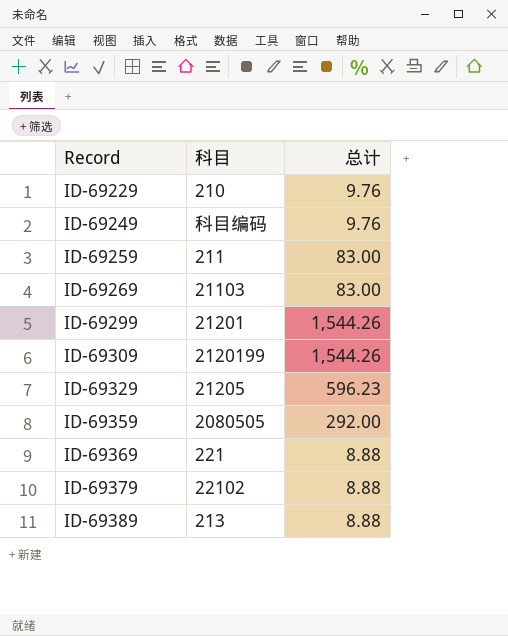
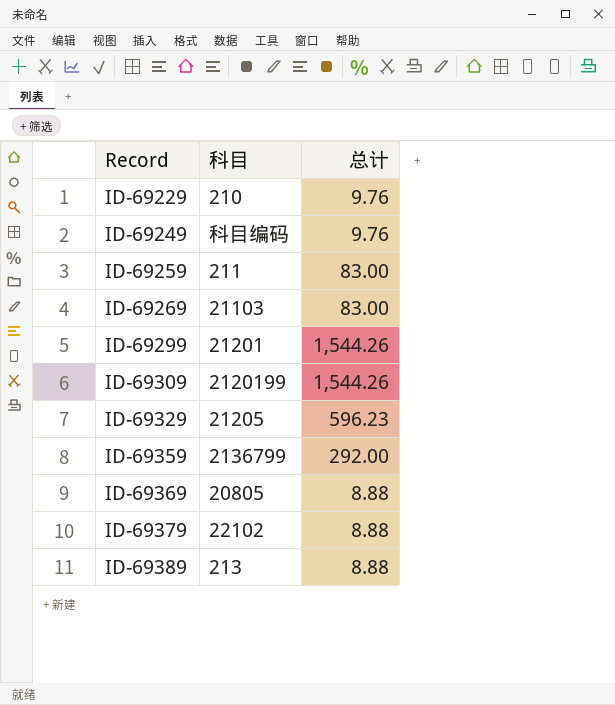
ID-69359 | 科目: 2080505 -> 2136799
ID-69369 | 科目: 221 -> 20805

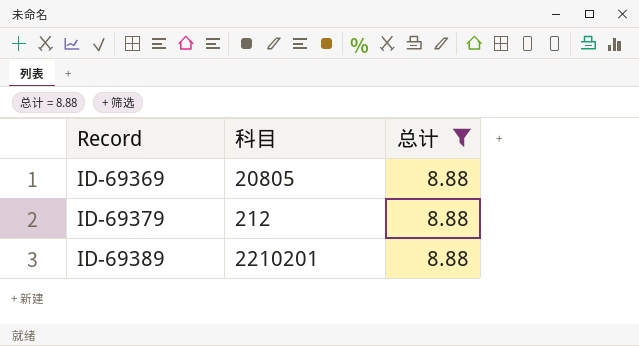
filter: none -> 总计 = 8.88
ID-69379 | 科目: 22102 -> 212
ID-69389 | 科目: 213 -> 2210201

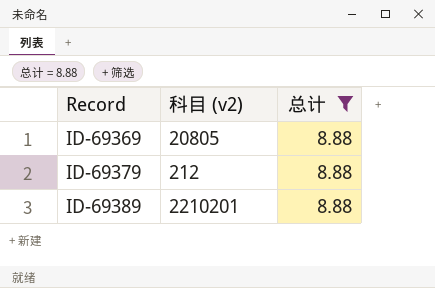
column name: 科目 -> 科目 (v2)

